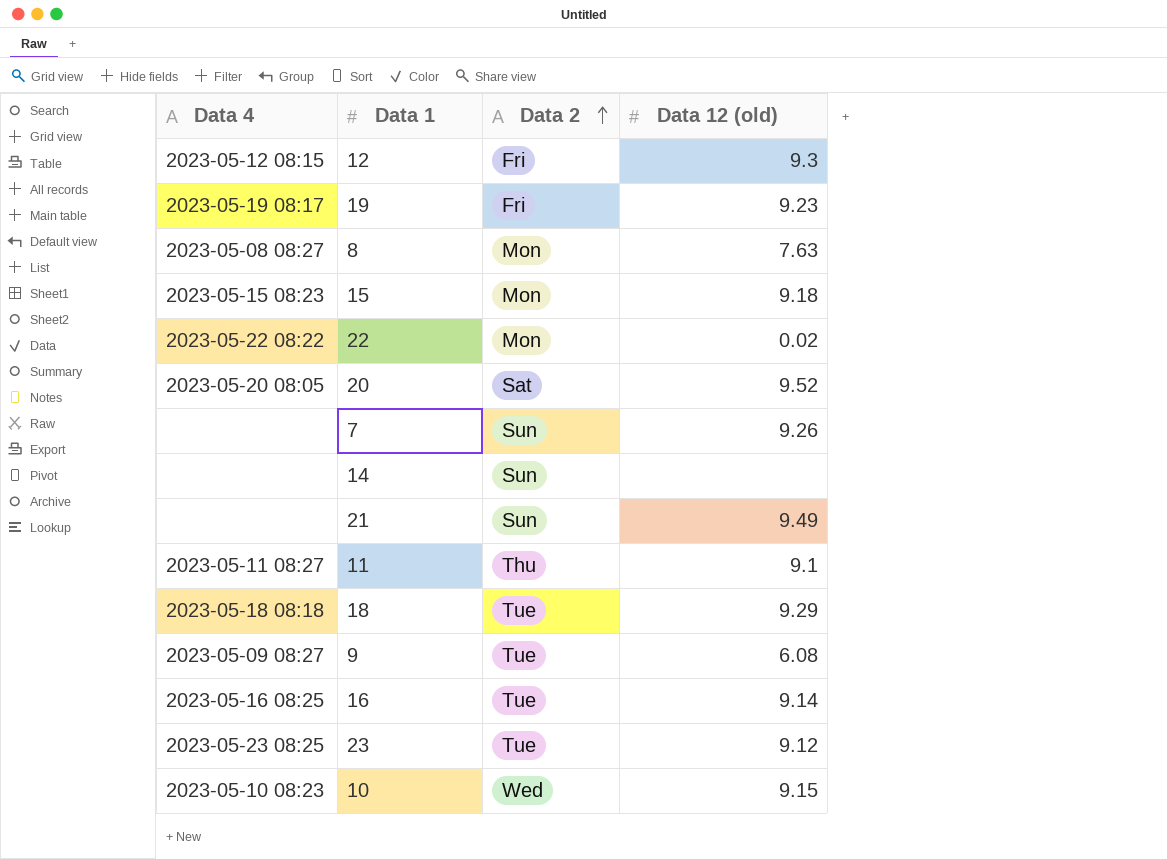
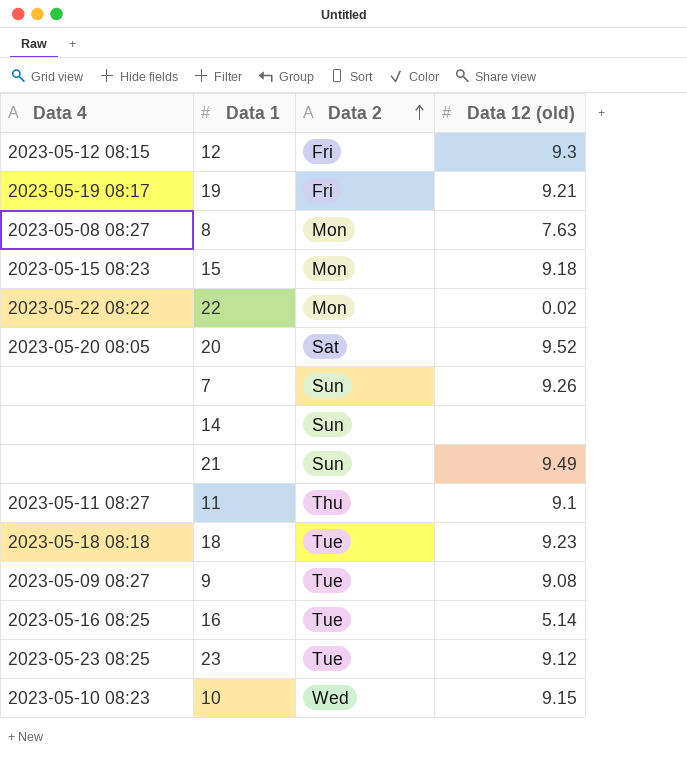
19 | Data 12 (old): 9.23 -> 9.21
18 | Data 12 (old): 9.29 -> 9.23
9 | Data 12 (old): 6.08 -> 9.08
16 | Data 12 (old): 9.14 -> 5.14

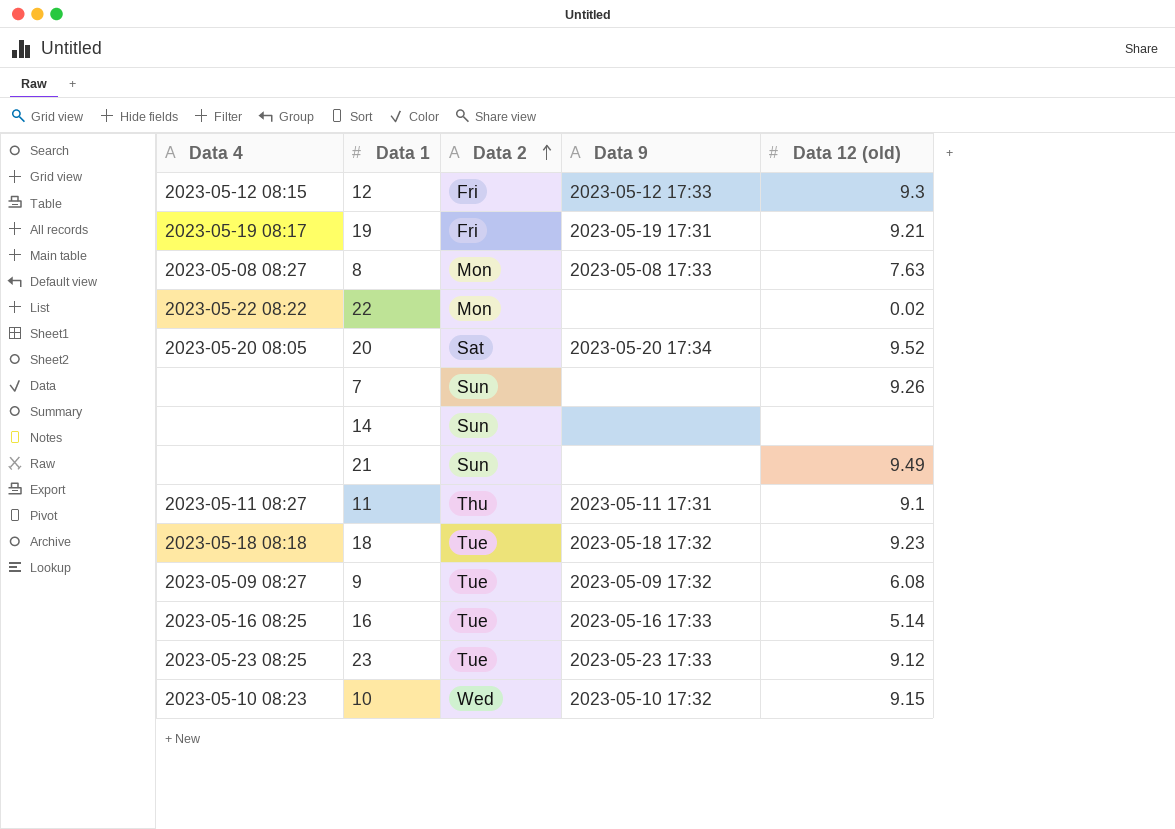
column Data 9 | position: none -> 4
row 15: 2023-05-15 08:23 | Mon | 9.18 -> none
9 | Data 12 (old): 9.08 -> 6.08

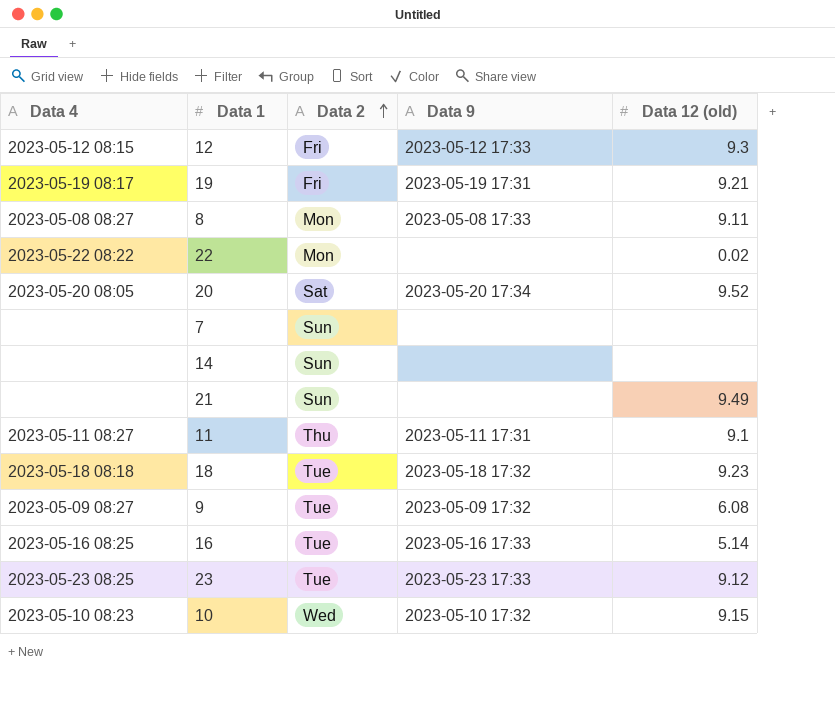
8 | Data 12 (old): 7.63 -> 9.11
7 | Data 12 (old): 9.26 -> none

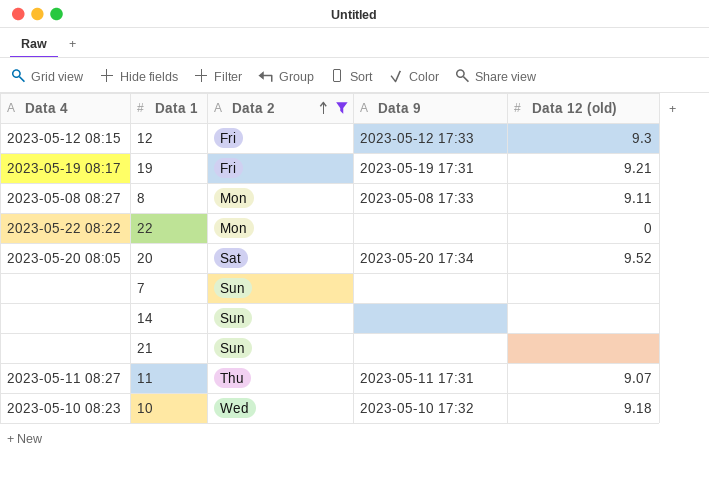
filter: none -> Data 2 != Tue
22 | Data 12 (old): 0.02 -> 0
21 | Data 12 (old): 9.49 -> none
11 | Data 12 (old): 9.1 -> 9.07
10 | Data 12 (old): 9.15 -> 9.18

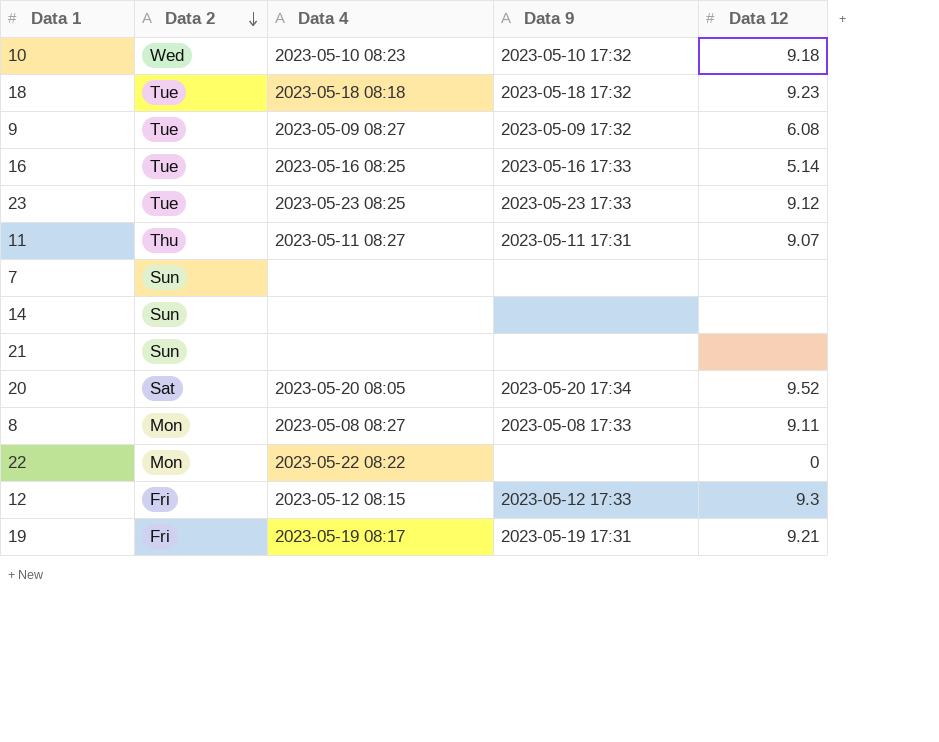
filter: Data 2 != Tue -> none
row order: Data 2 ascending -> Data 2 descending
column Data 4 | position: 1 -> 3
column name: Data 12 (old) -> Data 12

